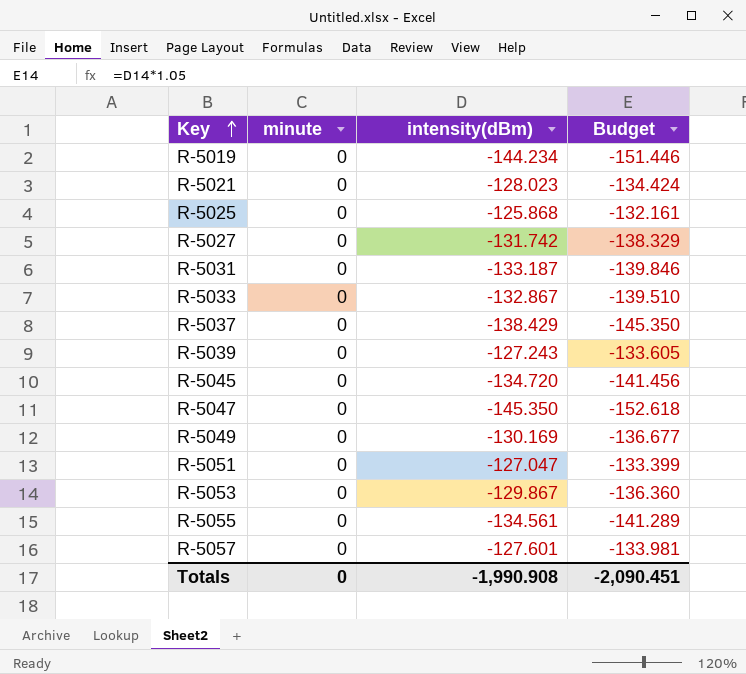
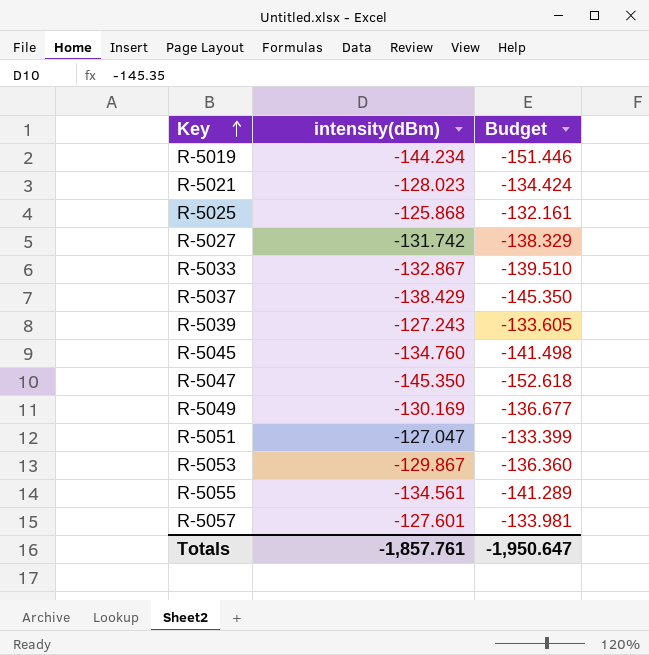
column minute | position: 2 -> none
row R-5031: 0 | -133.187 | -139.846 -> none
R-5045 | intensity(dBm): -134.720 -> -134.760
R-5045 | Budget: -141.456 -> -141.498
Totals | intensity(dBm): -1,990.908 -> -1,857.761
Totals | Budget: -2,090.451 -> -1,950.647

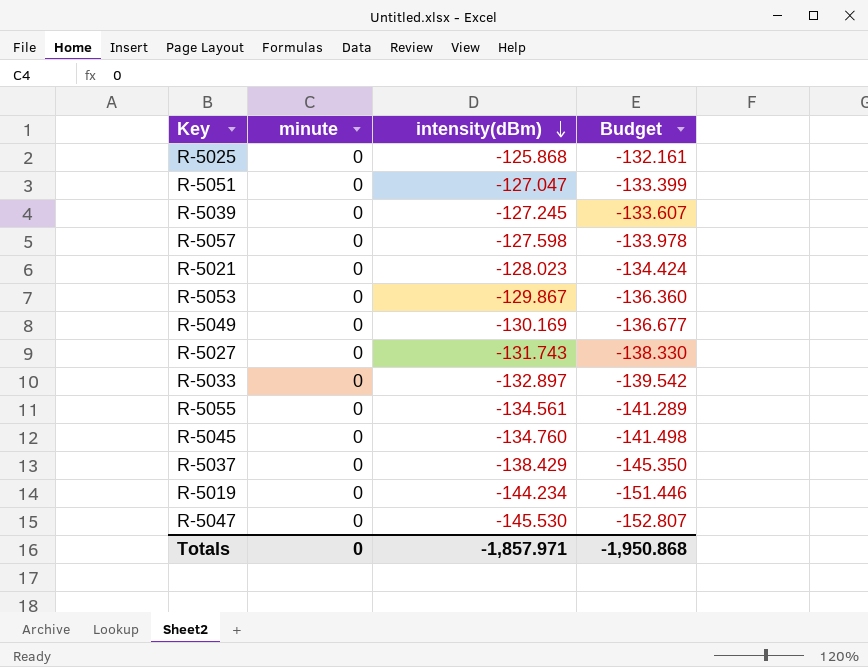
row order: Key ascending -> intensity(dBm) descending
column minute | position: none -> 2
R-5039 | intensity(dBm): -127.243 -> -127.245
R-5039 | Budget: -133.605 -> -133.607
R-5057 | intensity(dBm): -127.601 -> -127.598
R-5057 | Budget: -133.981 -> -133.978
R-5027 | intensity(dBm): -131.742 -> -131.743
R-5027 | Budget: -138.329 -> -138.330
R-5033 | intensity(dBm): -132.867 -> -132.897
R-5033 | Budget: -139.510 -> -139.542
R-5047 | intensity(dBm): -145.350 -> -145.530
R-5047 | Budget: -152.618 -> -152.807
Totals | intensity(dBm): -1,857.761 -> -1,857.971
Totals | Budget: -1,950.647 -> -1,950.868

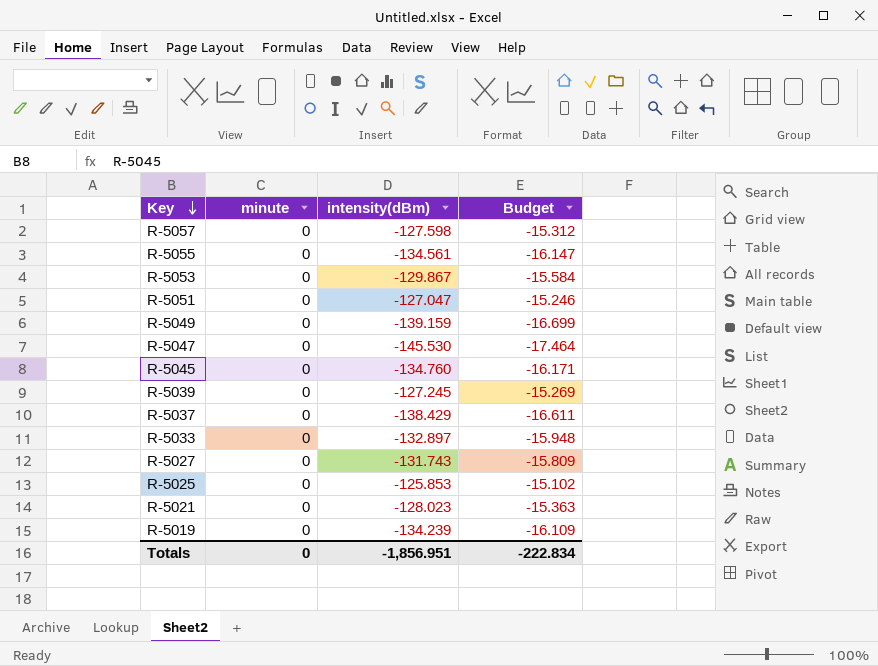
row order: intensity(dBm) descending -> Key descending
column Budget | formula: [intensity(dBm)] * 1.05 -> [intensity(dBm)] * 0.12
R-5049 | intensity(dBm): -130.169 -> -139.159
R-5025 | intensity(dBm): -125.868 -> -125.853
R-5019 | intensity(dBm): -144.234 -> -134.239
Totals | intensity(dBm): -1,857.971 -> -1,856.951
Totals | Budget: -1,950.868 -> -222.834

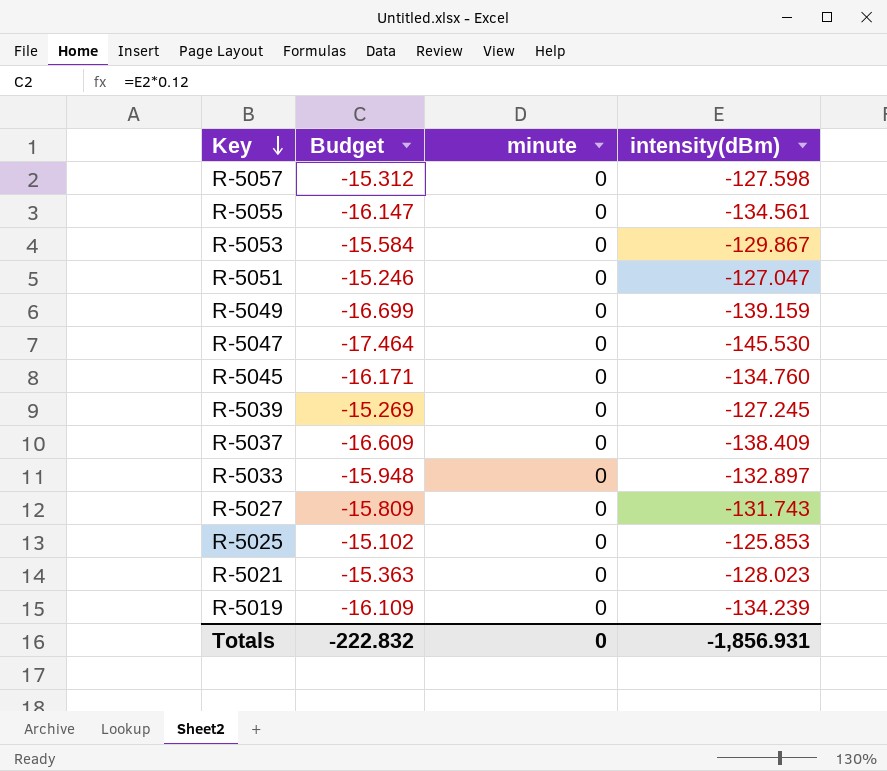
column Budget | position: 4 -> 2
R-5037 | Budget: -16.611 -> -16.609
R-5037 | intensity(dBm): -138.429 -> -138.409
Totals | Budget: -222.834 -> -222.832
Totals | intensity(dBm): -1,856.951 -> -1,856.931

